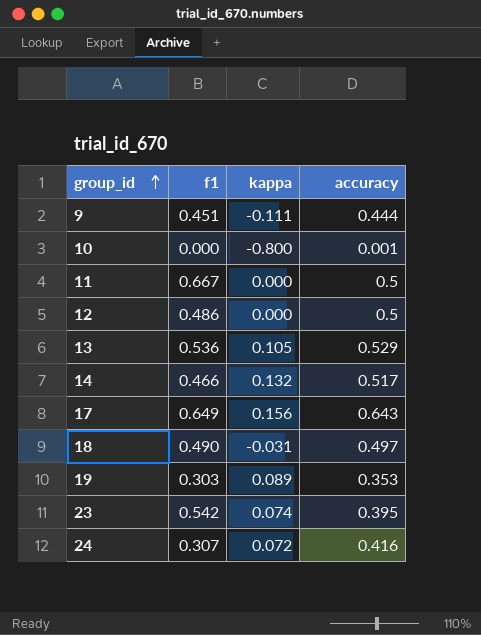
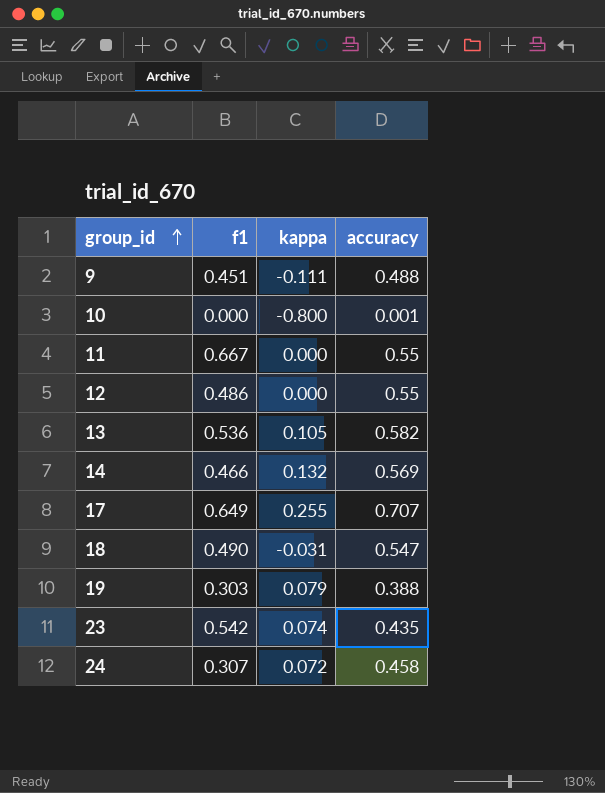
9 | accuracy: 0.444 -> 0.488
11 | accuracy: 0.5 -> 0.55
12 | accuracy: 0.5 -> 0.55
13 | accuracy: 0.529 -> 0.582
14 | accuracy: 0.517 -> 0.569
17 | kappa: 0.156 -> 0.255
17 | accuracy: 0.643 -> 0.707
18 | accuracy: 0.497 -> 0.547
19 | kappa: 0.089 -> 0.079
19 | accuracy: 0.353 -> 0.388
23 | accuracy: 0.395 -> 0.435
24 | accuracy: 0.416 -> 0.458

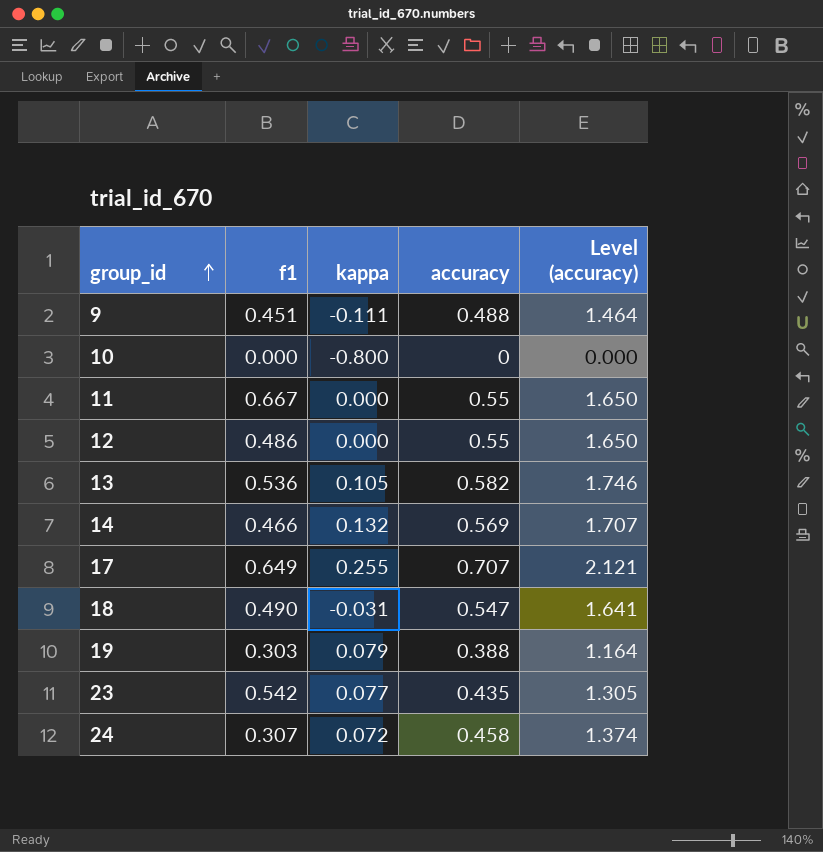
column Level (accuracy) | formula: none -> [accuracy] * 3
10 | accuracy: 0.001 -> 0
23 | kappa: 0.074 -> 0.077

